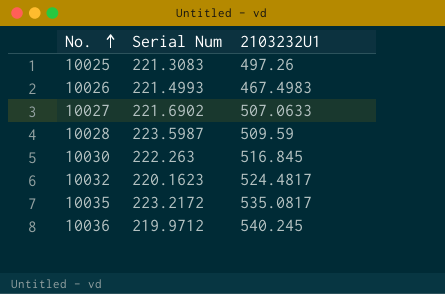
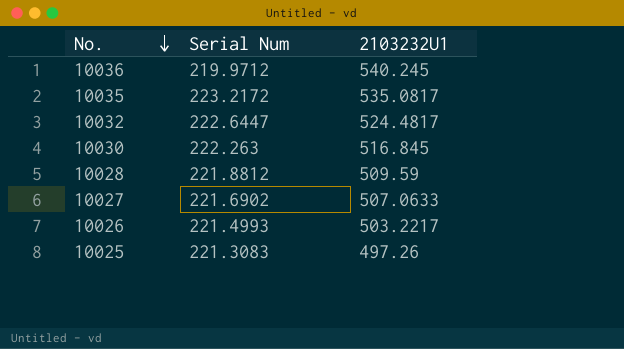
row order: No. ascending -> No. descending
10032 | Serial Num: 220.1623 -> 222.6447
10028 | Serial Num: 223.5987 -> 221.8812
10026 | 2103232U1: 467.4983 -> 503.2217

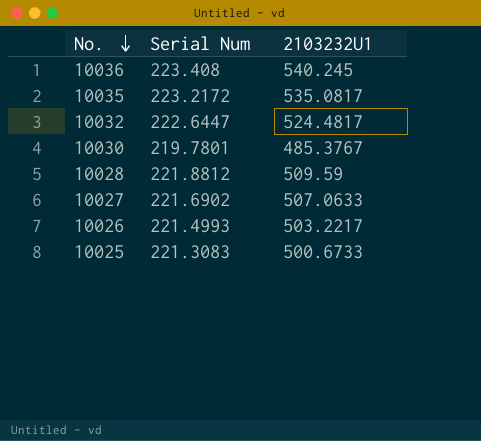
10036 | Serial Num: 219.9712 -> 223.408
10030 | Serial Num: 222.263 -> 219.7801
10030 | 2103232U1: 516.845 -> 485.3767
10025 | 2103232U1: 497.26 -> 500.6733

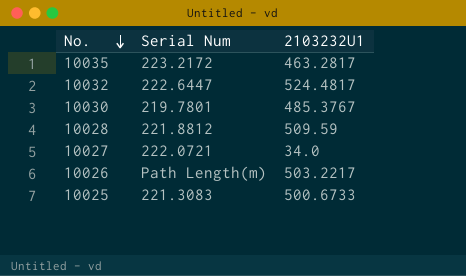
row 10036: 223.408 | 540.245 -> none
10035 | 2103232U1: 535.0817 -> 463.2817
10027 | Serial Num: 221.6902 -> 222.0721
10027 | 2103232U1: 507.0633 -> 34.0
10026 | Serial Num: 221.4993 -> Path Length(m)

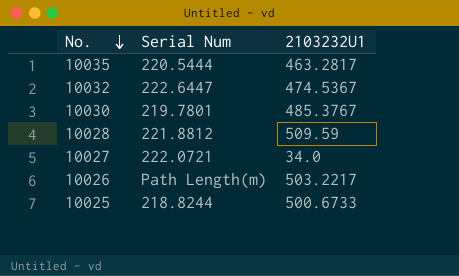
10035 | Serial Num: 223.2172 -> 220.5444
10032 | 2103232U1: 524.4817 -> 474.5367
10025 | Serial Num: 221.3083 -> 218.8244

